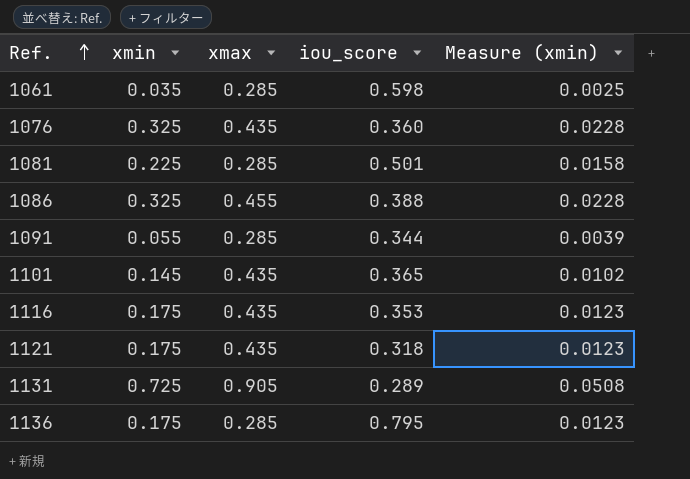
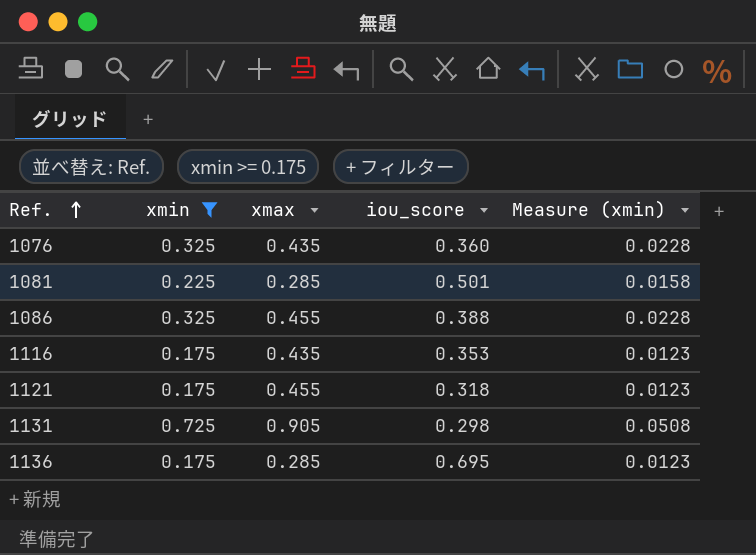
filter: none -> xmin >= 0.175
1121 | xmax: 0.435 -> 0.455
1131 | iou_score: 0.289 -> 0.298
1136 | iou_score: 0.795 -> 0.695

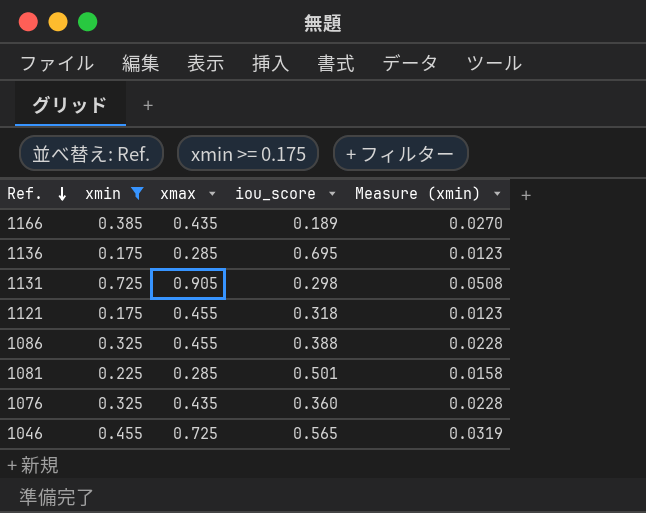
row order: Ref. ascending -> Ref. descending
row 1116: 0.175 | 0.435 | 0.353 | 0.0123 -> none
row 1166: none -> 0.385 | 0.435 | 0.189 | 0.0270
row 1046: none -> 0.455 | 0.725 | 0.565 | 0.0319

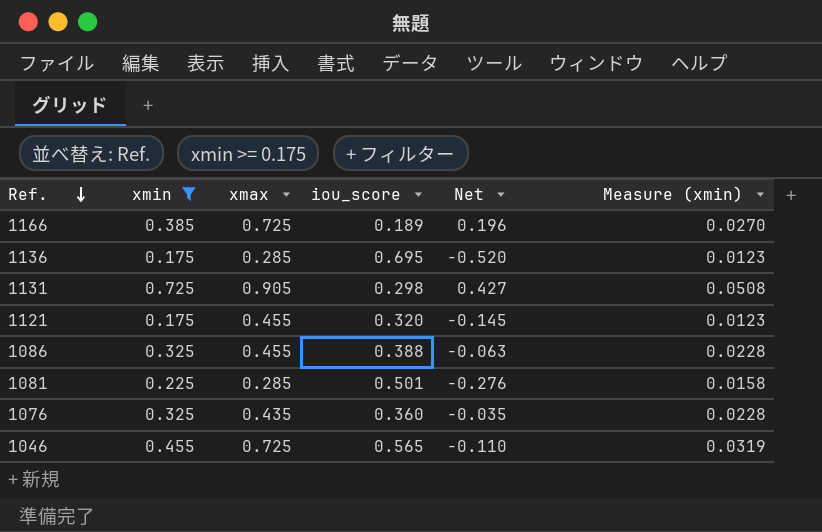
column Net | formula: none -> [xmin] - [iou_score]
1166 | xmax: 0.435 -> 0.725
1121 | iou_score: 0.318 -> 0.320

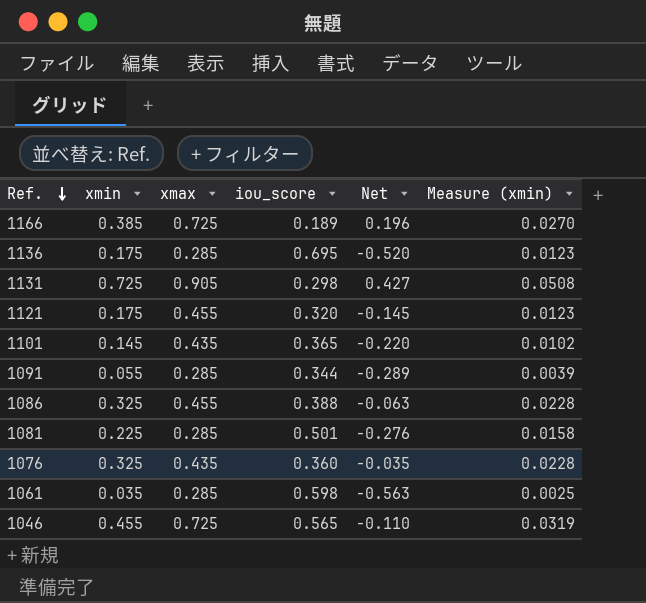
filter: xmin >= 0.175 -> none

